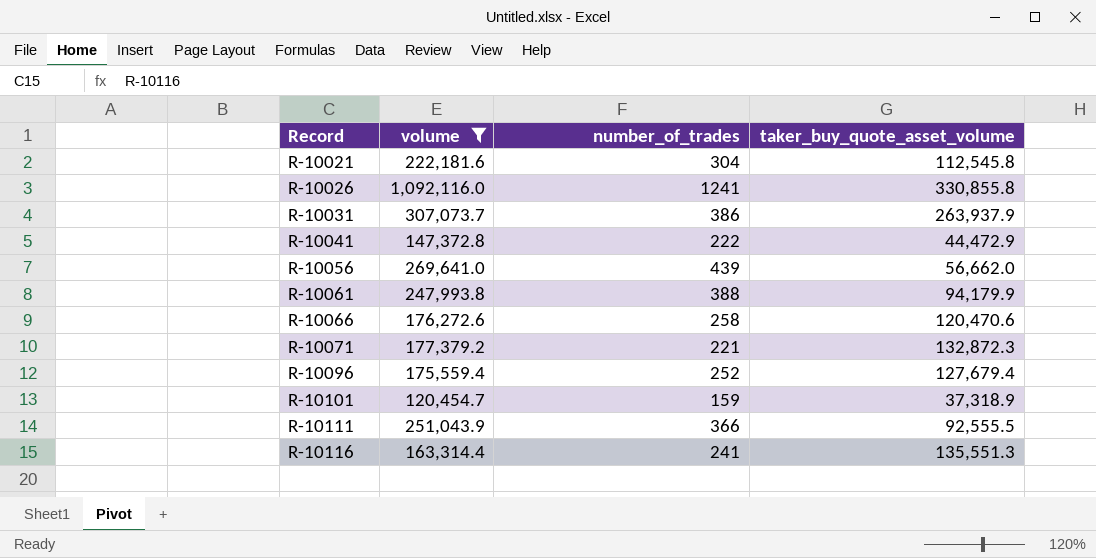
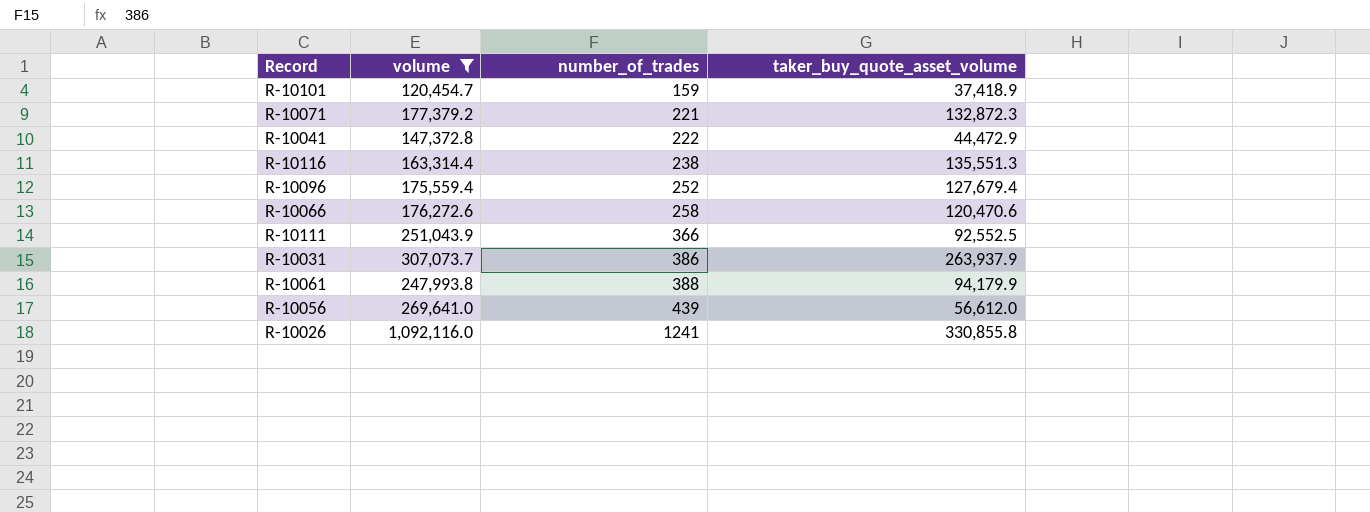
row order: Record ascending -> number_of_trades ascending
row R-10021: 222,181.6 | 304 | 112,545.8 -> none
R-10101 | taker_buy_quote_asset_volume: 37,318.9 -> 37,418.9
R-10116 | number_of_trades: 241 -> 238
R-10111 | taker_buy_quote_asset_volume: 92,555.5 -> 92,552.5
R-10056 | taker_buy_quote_asset_volume: 56,662.0 -> 56,612.0

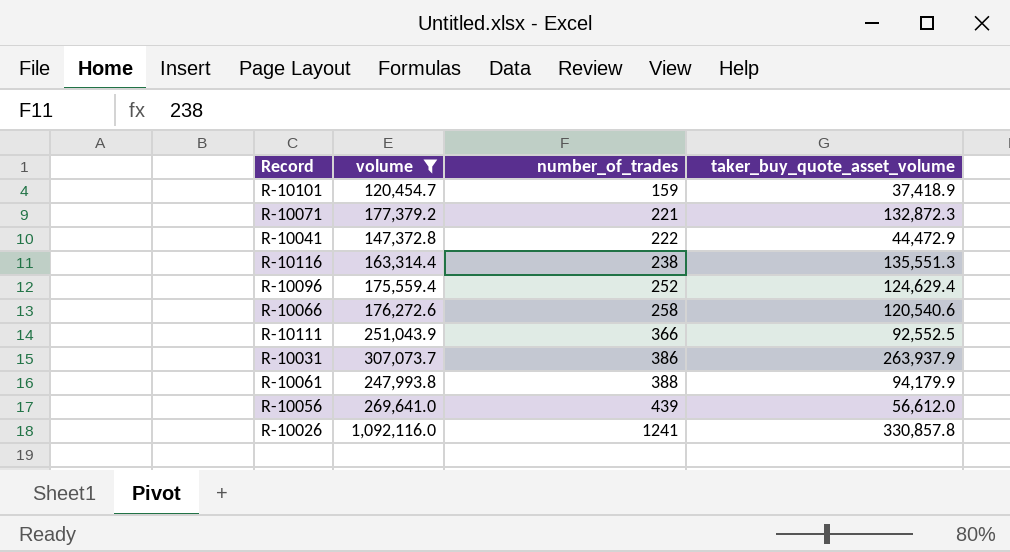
R-10096 | taker_buy_quote_asset_volume: 127,679.4 -> 124,629.4
R-10066 | taker_buy_quote_asset_volume: 120,470.6 -> 120,540.6
R-10026 | taker_buy_quote_asset_volume: 330,855.8 -> 330,857.8

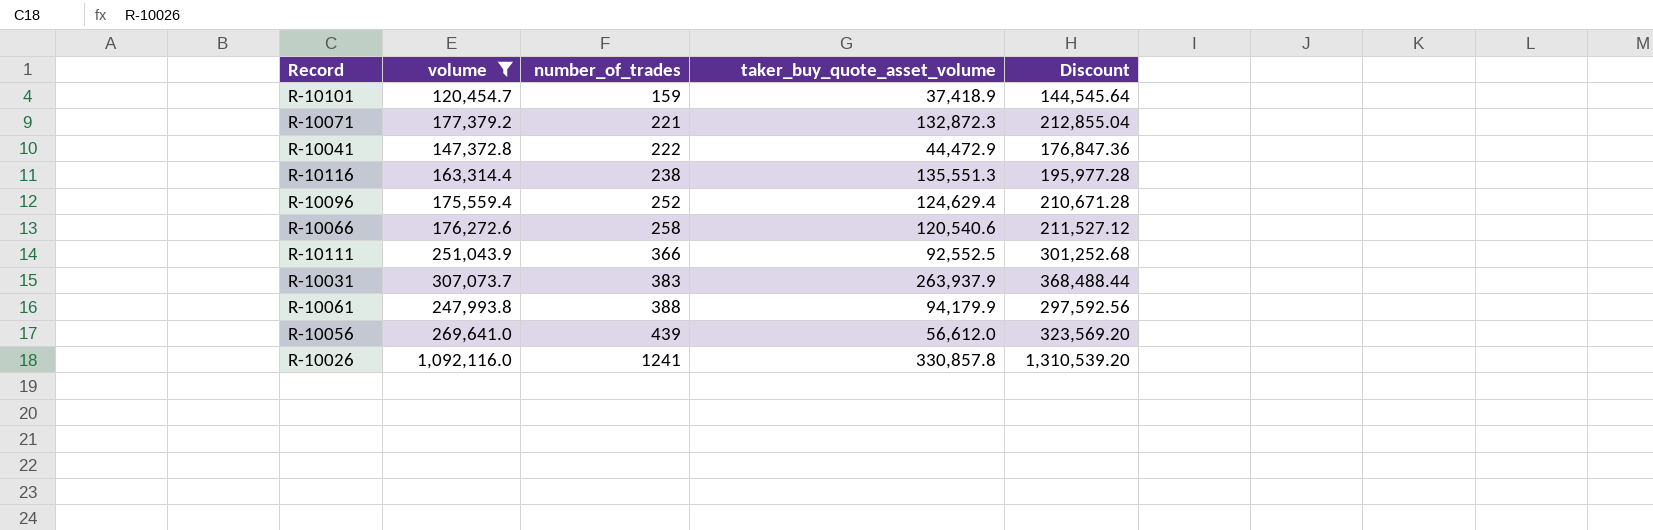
column Discount | formula: none -> [volume] * 1.2
R-10031 | number_of_trades: 386 -> 383

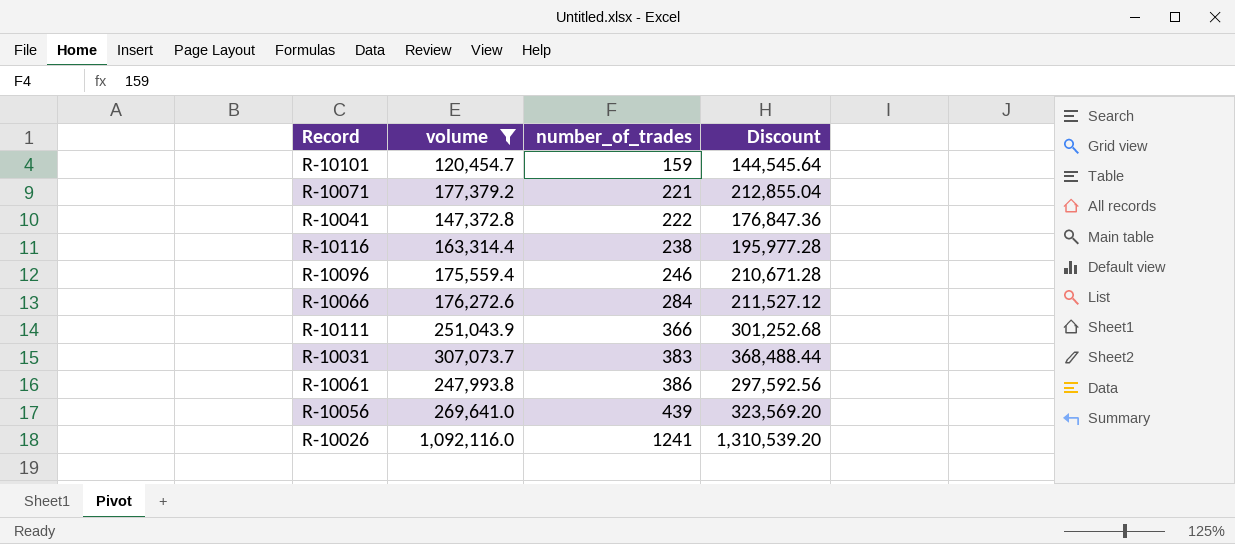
column taker_buy_quote_asset_volume | position: 4 -> none
R-10096 | number_of_trades: 252 -> 246
R-10066 | number_of_trades: 258 -> 284
R-10061 | number_of_trades: 388 -> 386

